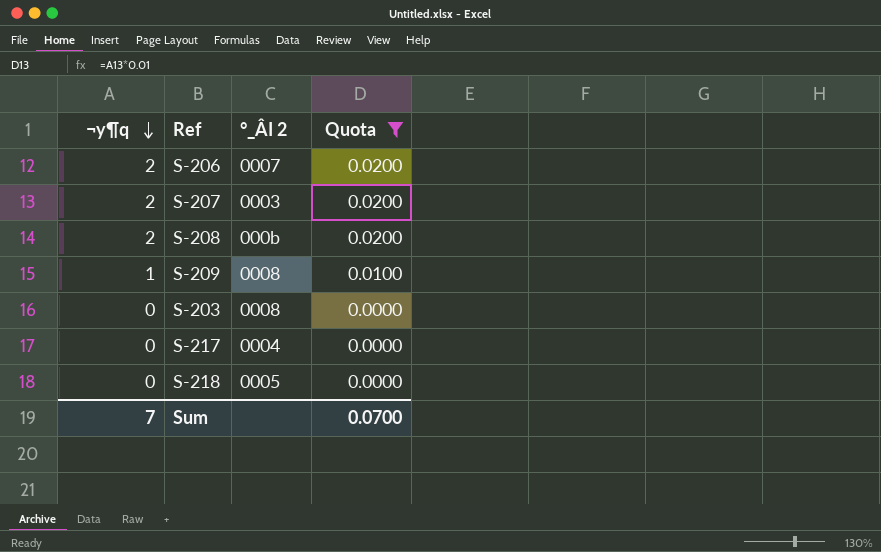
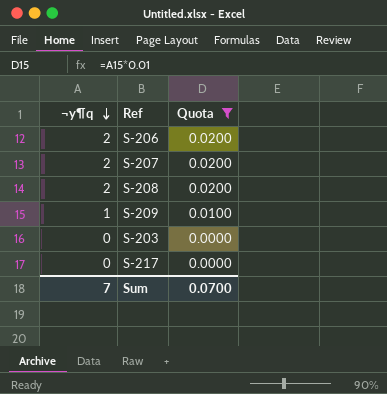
column °_ÂI 2 | position: 3 -> none
row S-218: 0 | 0005 | 0.0000 -> none

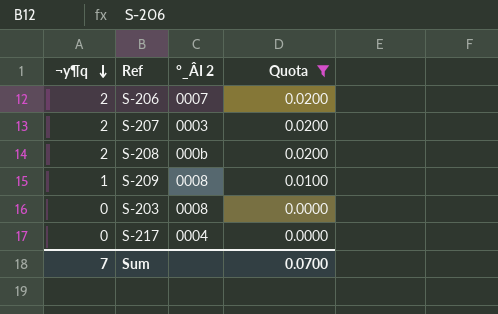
column °_ÂI 2 | position: none -> 3

